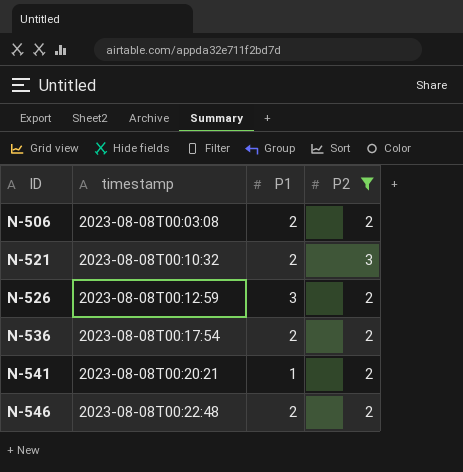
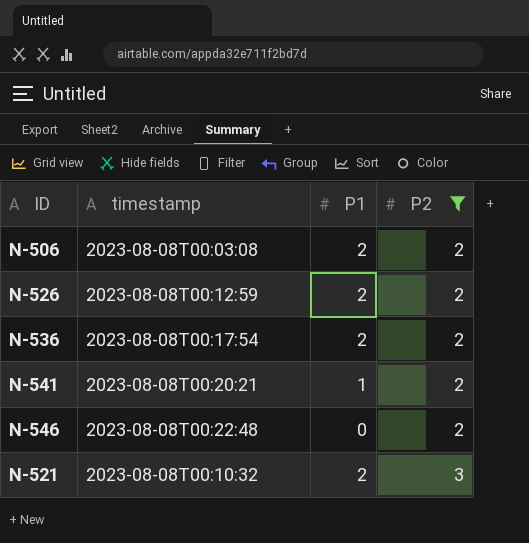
row order: ID ascending -> P2 ascending
N-526 | P1: 3 -> 2
N-546 | P1: 2 -> 0

